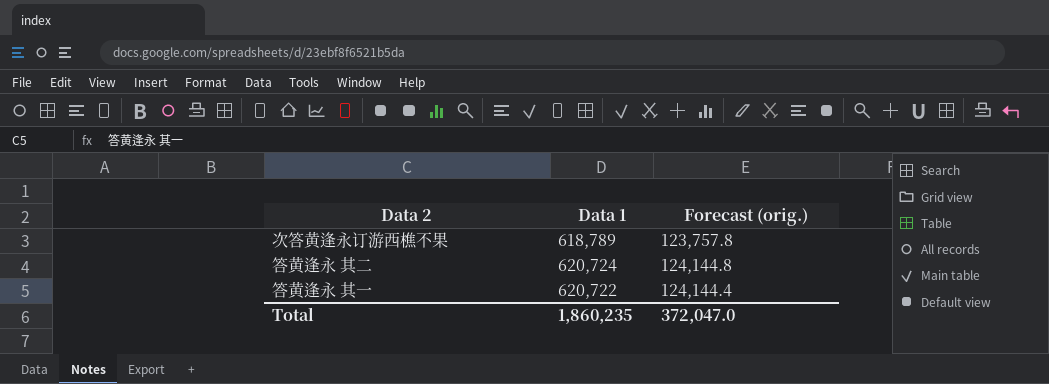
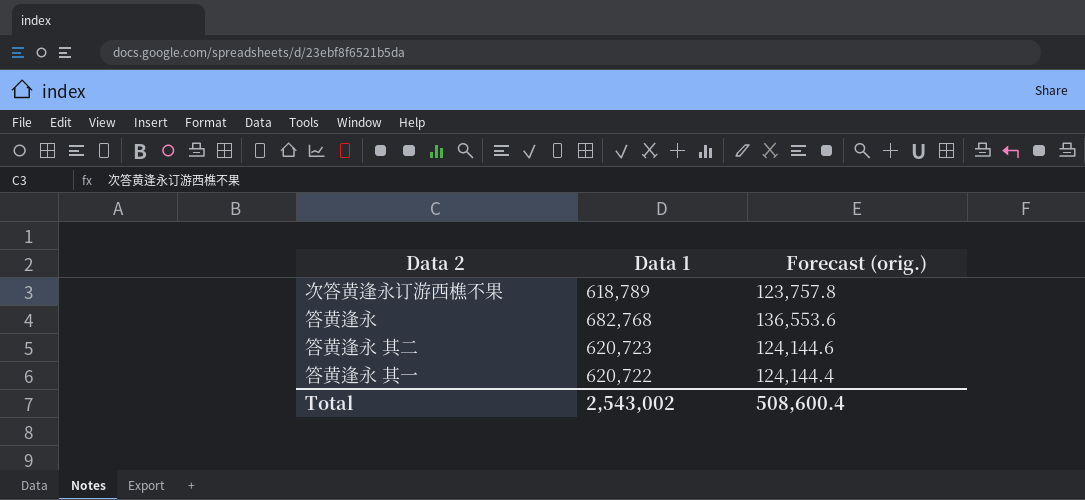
row 答黄逢永: none -> 682,768 | 136,553.6
答黄逢永 其二 | Data 1: 620,724 -> 620,723
答黄逢永 其二 | Forecast (orig.): 124,144.8 -> 124,144.6
Total | Data 1: 1,860,235 -> 2,543,002
Total | Forecast (orig.): 372,047.0 -> 508,600.4

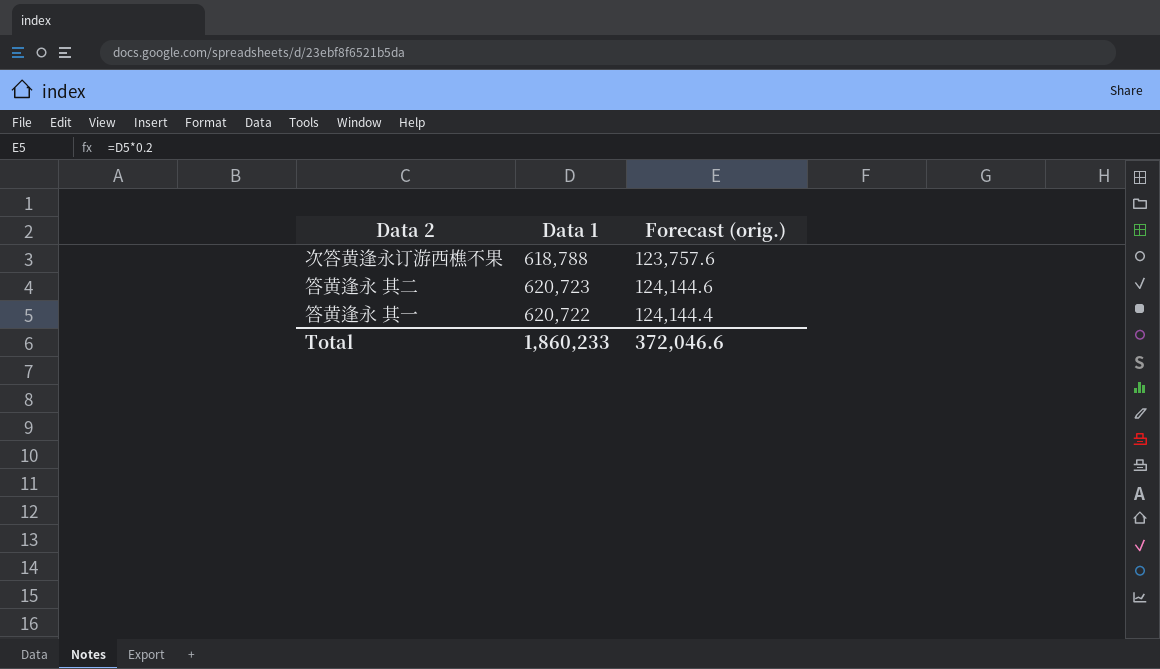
row 答黄逢永: 682,768 | 136,553.6 -> none
次答黄逢永订游西樵不果 | Data 1: 618,789 -> 618,788
次答黄逢永订游西樵不果 | Forecast (orig.): 123,757.8 -> 123,757.6
Total | Data 1: 2,543,002 -> 1,860,233
Total | Forecast (orig.): 508,600.4 -> 372,046.6

